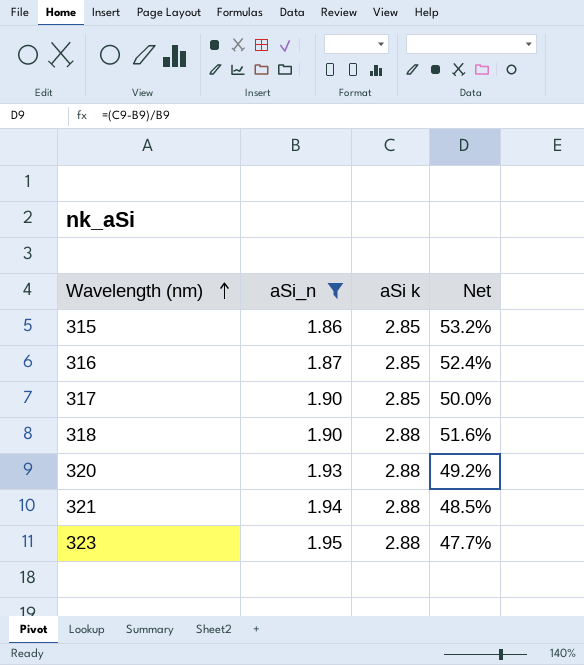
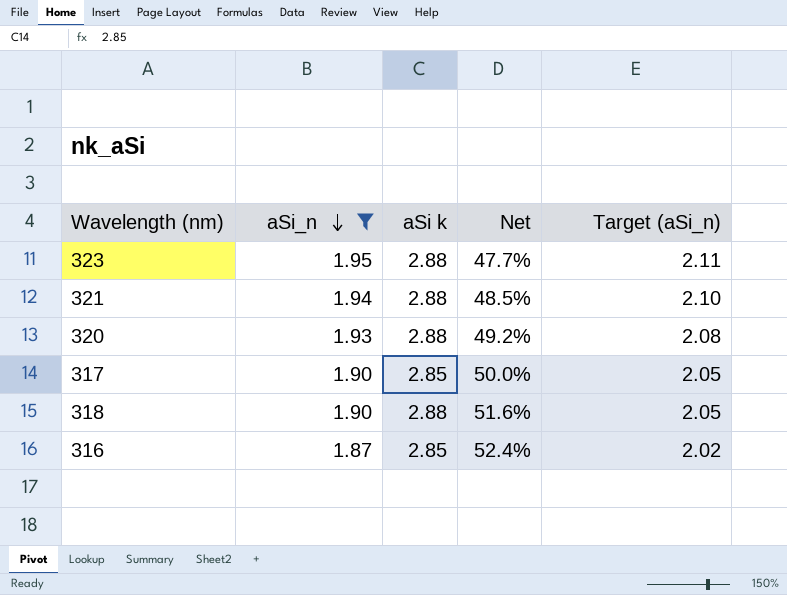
row order: Wavelength (nm) ascending -> aSi_n descending
column Target (aSi_n) | formula: none -> [aSi_n] * 1.08
row 315: 1.86 | 2.85 | 53.2% -> none

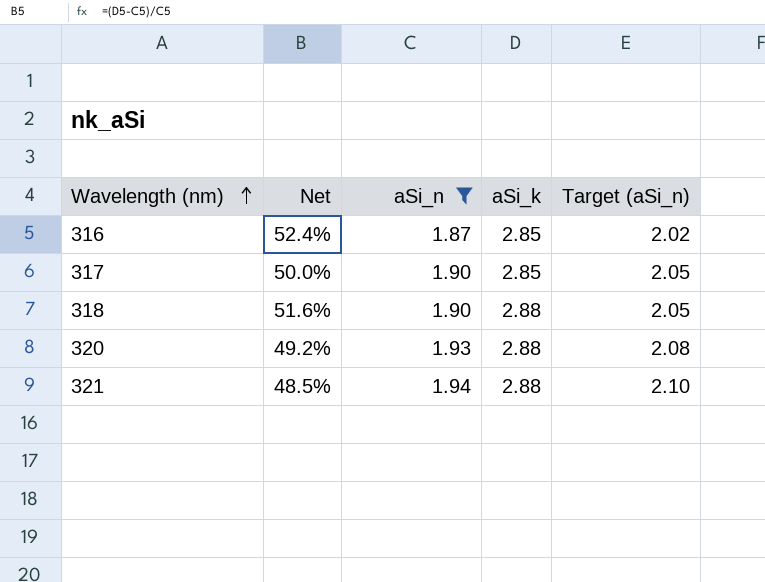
row order: aSi_n descending -> Wavelength (nm) ascending
column Net | position: 4 -> 2
column name: aSi k -> aSi_k
row 323: 1.95 | 2.88 | 47.7% | 2.11 -> none

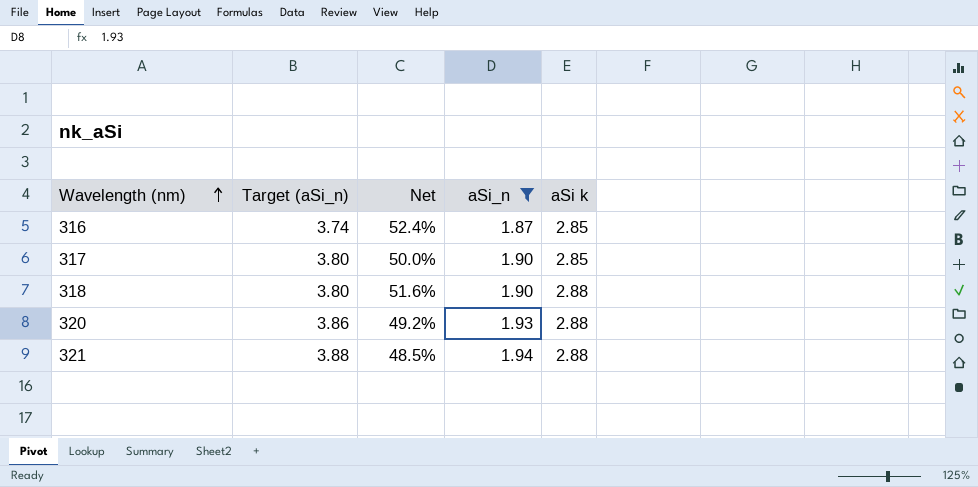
column Target (aSi_n) | formula: [aSi_n] * 1.08 -> [aSi_n] * 2
column Target (aSi_n) | position: 5 -> 2
column name: aSi_k -> aSi k

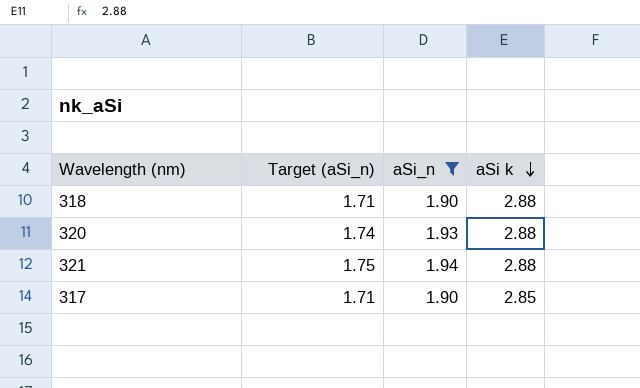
row order: Wavelength (nm) ascending -> aSi k descending
column Net | formula: ([aSi k] - [aSi_n]) / [aSi_n] -> none
column Target (aSi_n) | formula: [aSi_n] * 2 -> [aSi_n] * 0.9
row 316: 3.74 | 52.4% | 1.87 | 2.85 -> none

